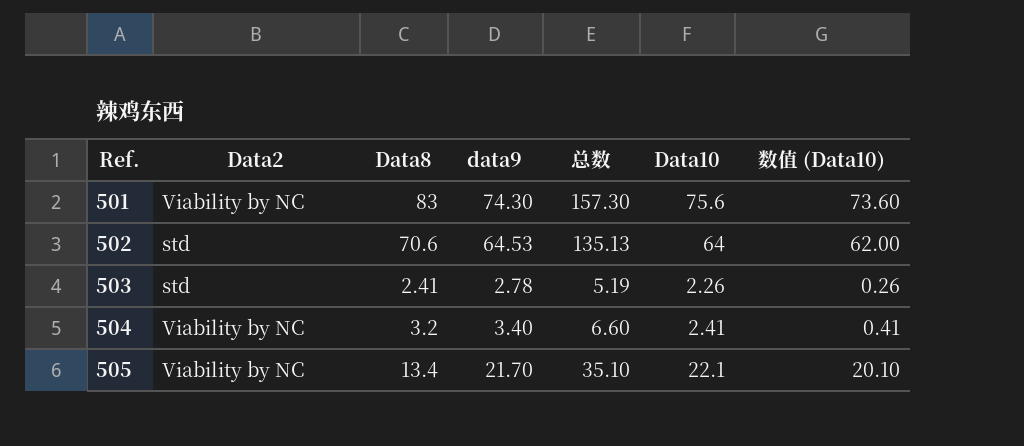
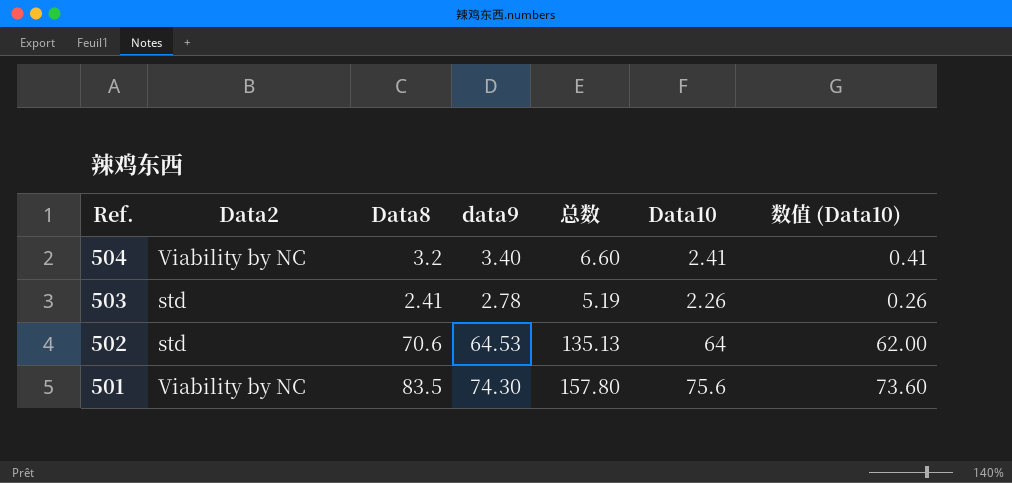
row order: Ref. ascending -> Ref. descending
row 505: Viability by NC | 13.4 | 21.70 | 35.10 | 22.1 | 20.10 -> none
501 | Data8: 83 -> 83.5
501 | 总数: 157.30 -> 157.80

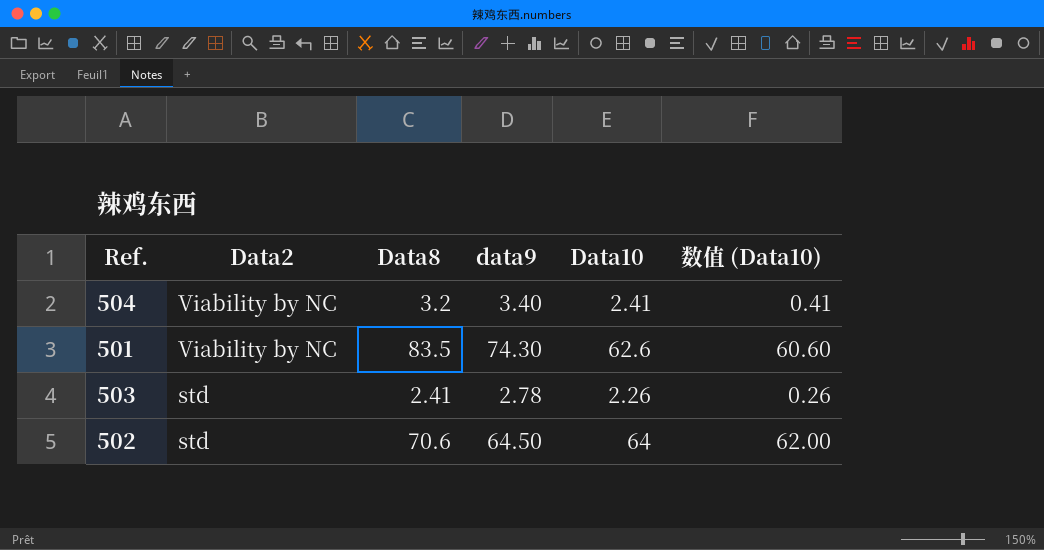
row order: Ref. descending -> Data2 descending
column 总数 | formula: [Data8] + [data9] -> none
501 | Data10: 75.6 -> 62.6
501 | 数值 (Data10): 73.60 -> 60.60
502 | data9: 64.53 -> 64.50

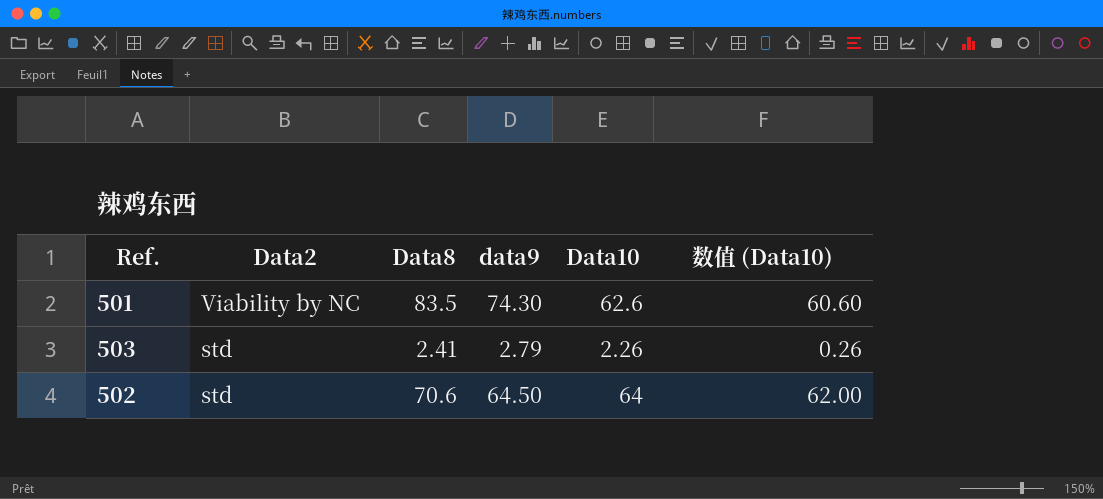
row 504: Viability by NC | 3.2 | 3.40 | 2.41 | 0.41 -> none
503 | data9: 2.78 -> 2.79

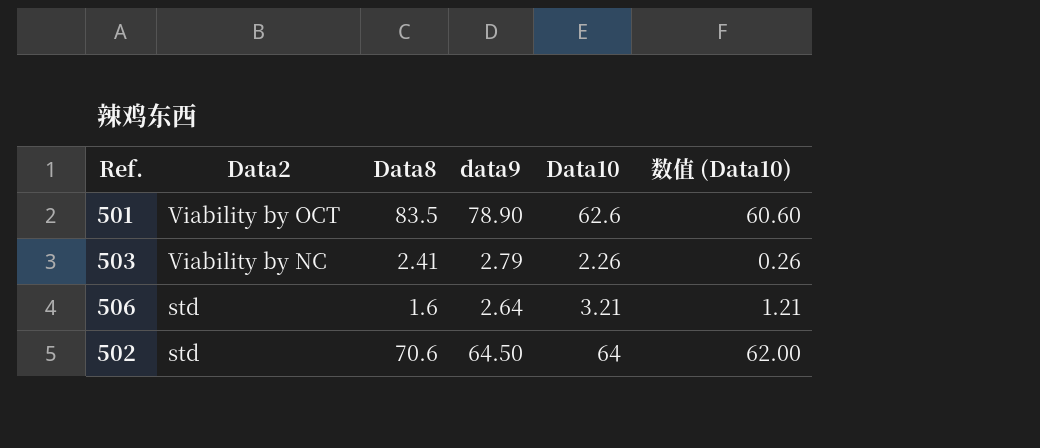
501 | Data2: Viability by NC -> Viability by OCT
501 | data9: 74.30 -> 78.90
503 | Data2: std -> Viability by NC
row 506: none -> std | 1.6 | 2.64 | 3.21 | 1.21

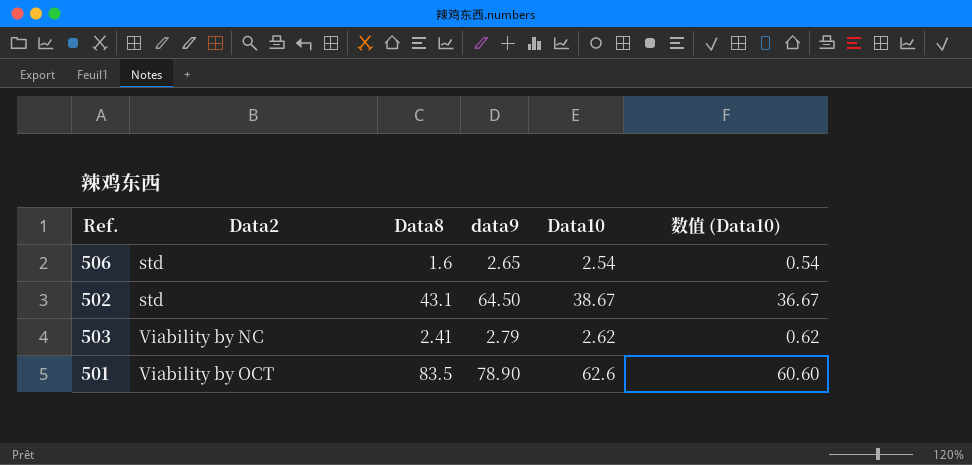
row order: Data2 descending -> Data2 ascending
506 | data9: 2.64 -> 2.65
506 | Data10: 3.21 -> 2.54
506 | 数值 (Data10): 1.21 -> 0.54
502 | Data8: 70.6 -> 43.1
502 | Data10: 64 -> 38.67
502 | 数值 (Data10): 62.00 -> 36.67
503 | Data10: 2.26 -> 2.62
503 | 数值 (Data10): 0.26 -> 0.62

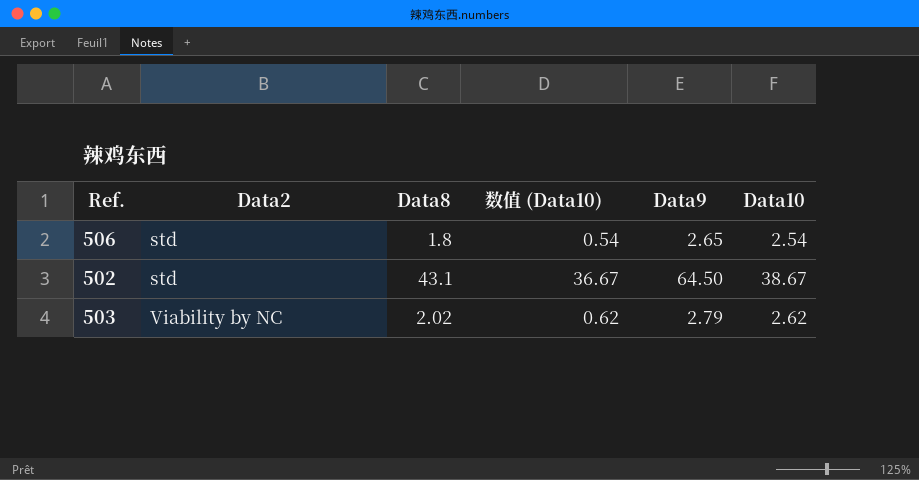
column 数值 (Data10) | position: 6 -> 4
column name: data9 -> Data9
row 501: Viability by OCT | 83.5 | 78.90 | 62.6 | 60.60 -> none
506 | Data8: 1.6 -> 1.8
503 | Data8: 2.41 -> 2.02

